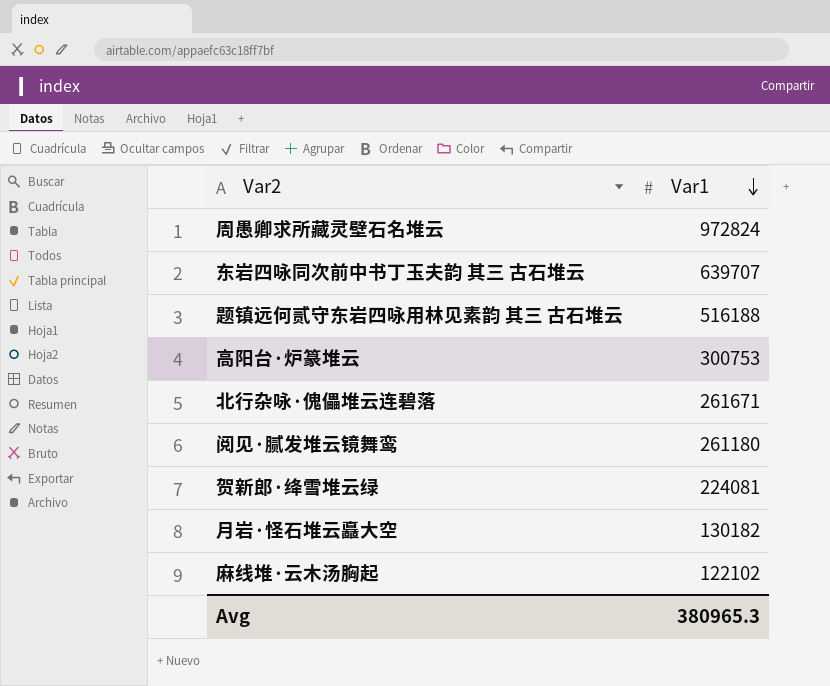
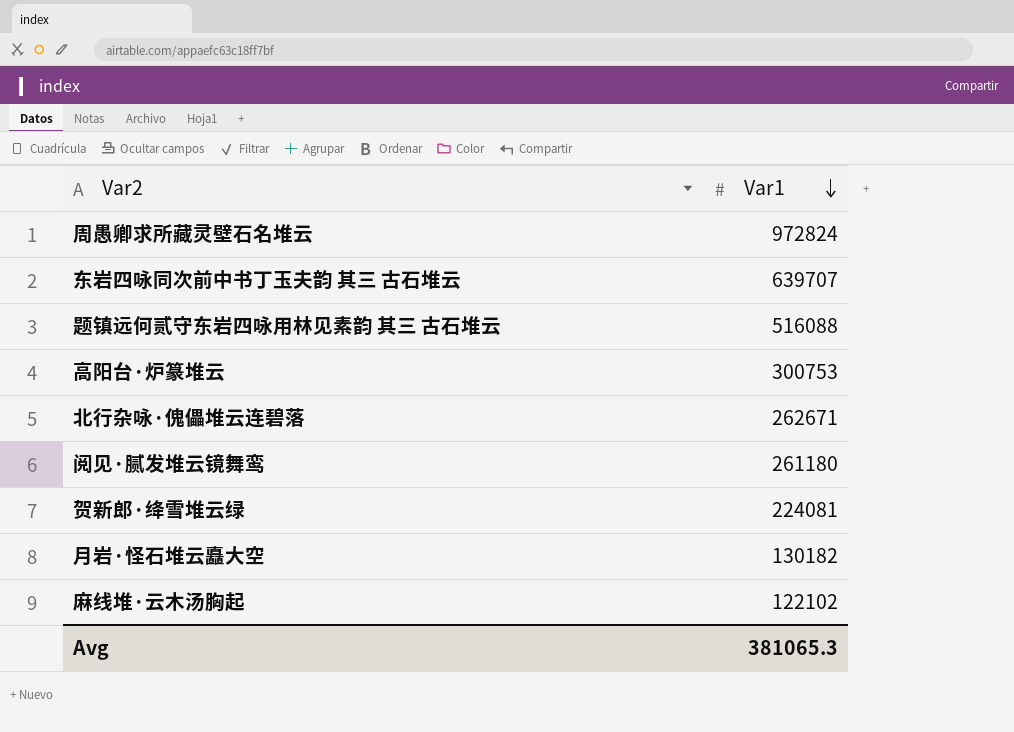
题镇远何贰守东岩四咏用林见素韵 其三 古石堆云 | Var1: 516188 -> 516088
北行杂咏·傀儡堆云连碧落 | Var1: 261671 -> 262671
Avg | Var1: 380965.3 -> 381065.3

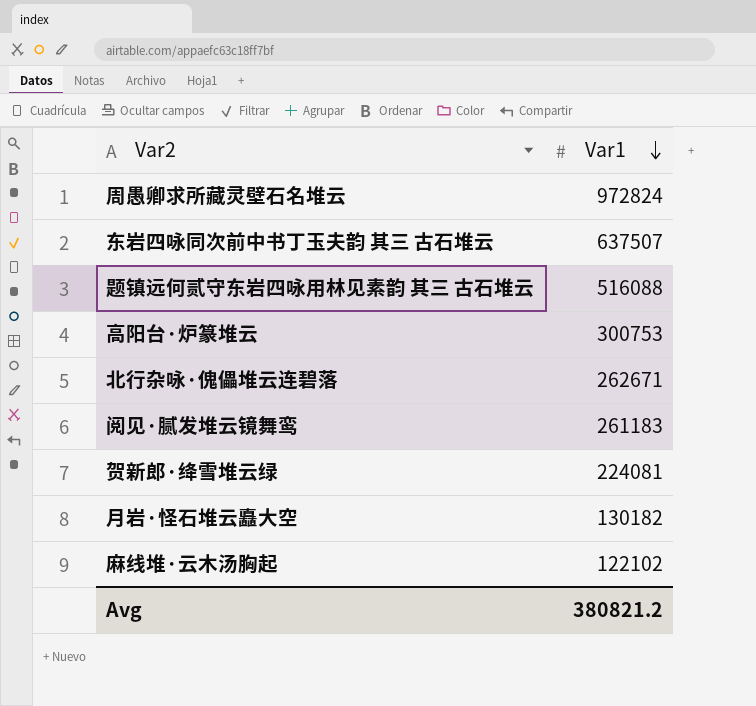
东岩四咏同次前中书丁玉夫韵 其三 古石堆云 | Var1: 639707 -> 637507
阅见·腻发堆云镜舞鸾 | Var1: 261180 -> 261183
Avg | Var1: 381065.3 -> 380821.2

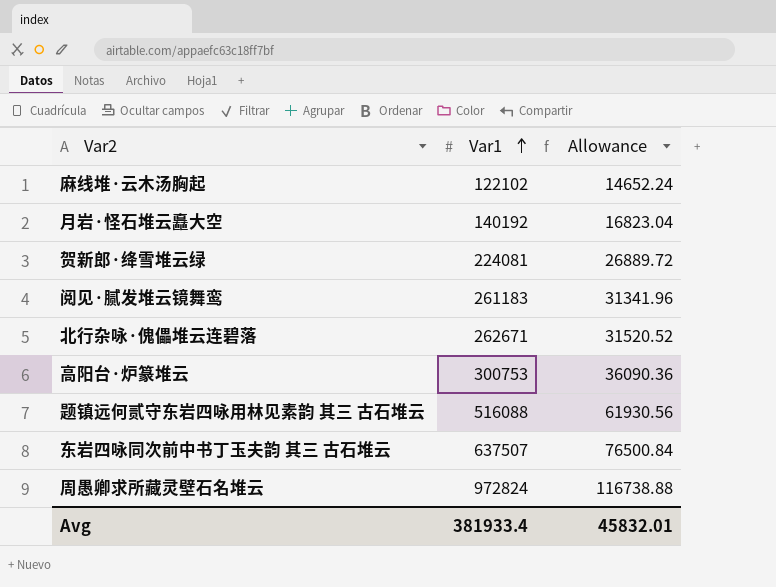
row order: Var1 descending -> Var1 ascending
column Allowance | formula: none -> [Var1] * 0.12
月岩·怪石堆云矗大空 | Var1: 130182 -> 140192
Avg | Var1: 380821.2 -> 381933.4

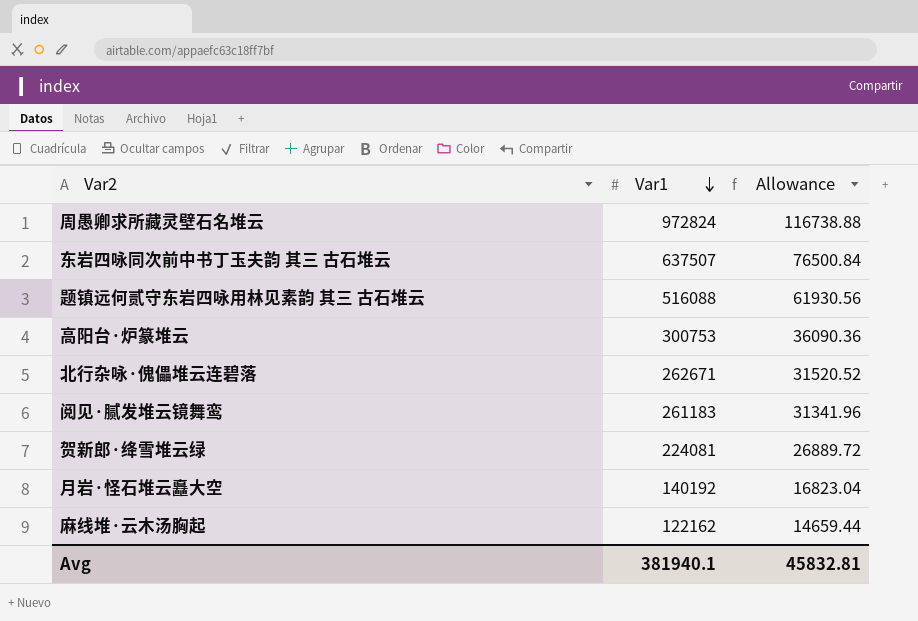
row order: Var1 ascending -> Var1 descending
麻线堆·云木汤胸起 | Var1: 122102 -> 122162
麻线堆·云木汤胸起 | Allowance: 14652.24 -> 14659.44
Avg | Var1: 381933.4 -> 381940.1
Avg | Allowance: 45832.01 -> 45832.81

